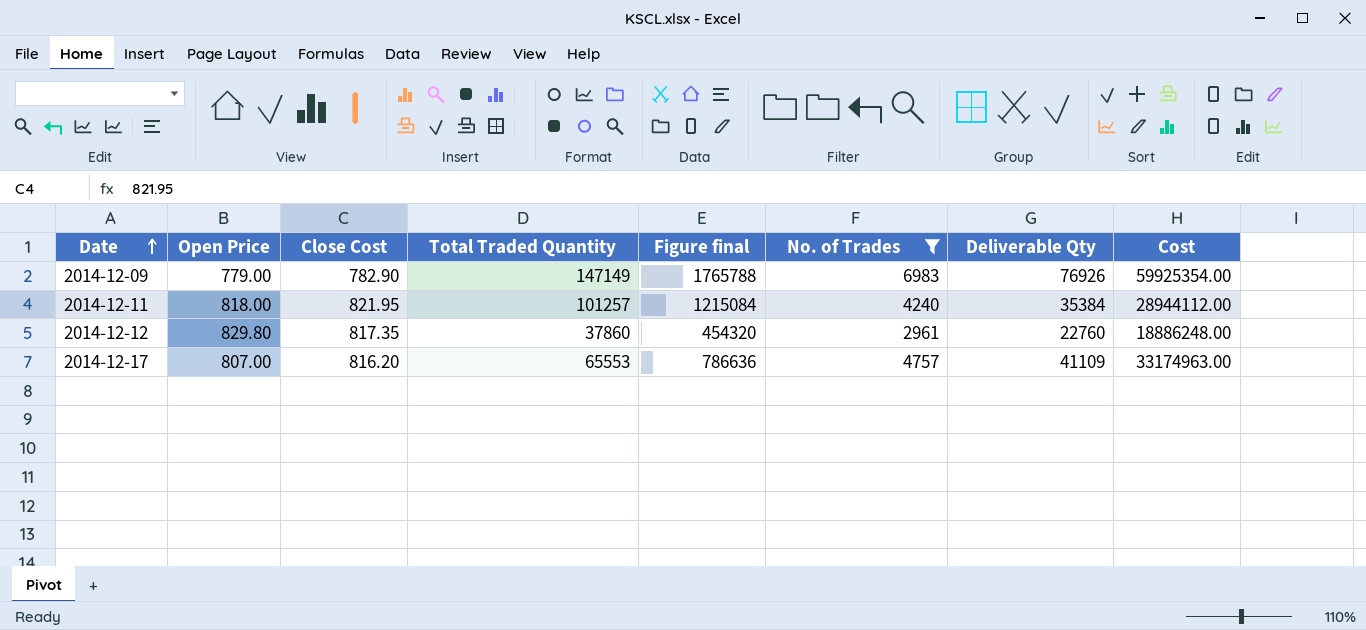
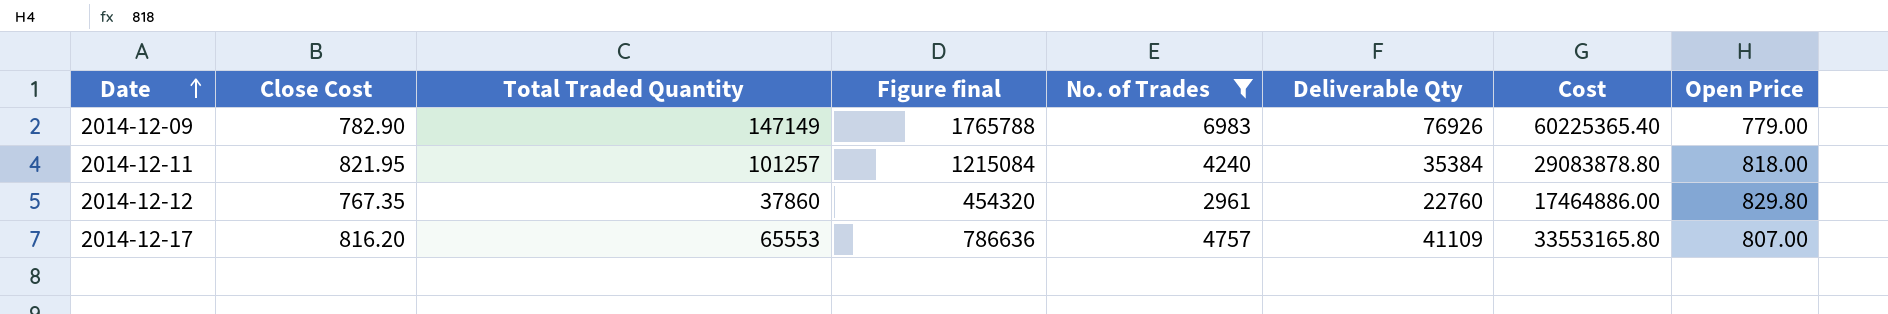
column Cost | formula: [Open Price] * [Deliverable Qty] -> [Close Cost] * [Deliverable Qty]
column Open Price | position: 2 -> 8
2014-12-12 | Close Cost: 817.35 -> 767.35

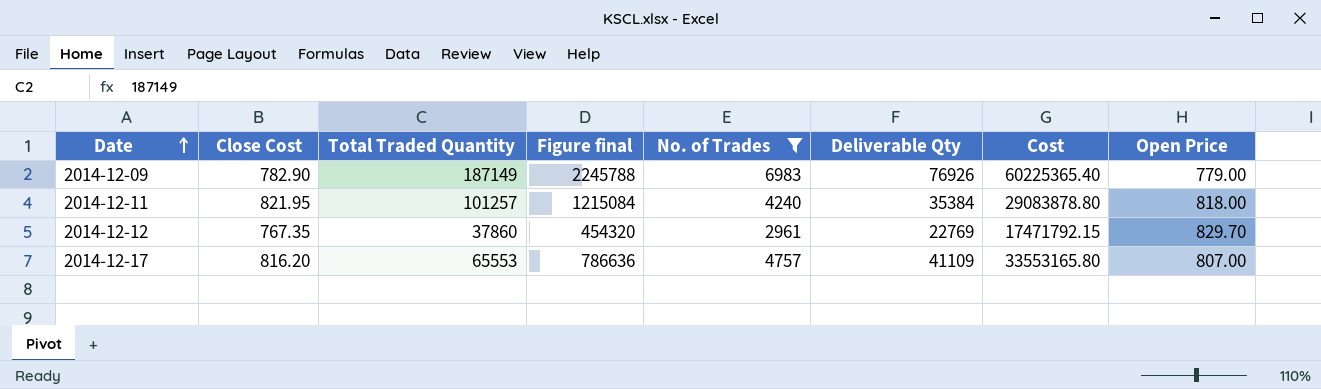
2014-12-09 | Total Traded Quantity: 147149 -> 187149
2014-12-09 | Figure final: 1765788 -> 2245788
2014-12-12 | Deliverable Qty: 22760 -> 22769
2014-12-12 | Cost: 17464886.00 -> 17471792.15
2014-12-12 | Open Price: 829.80 -> 829.70

